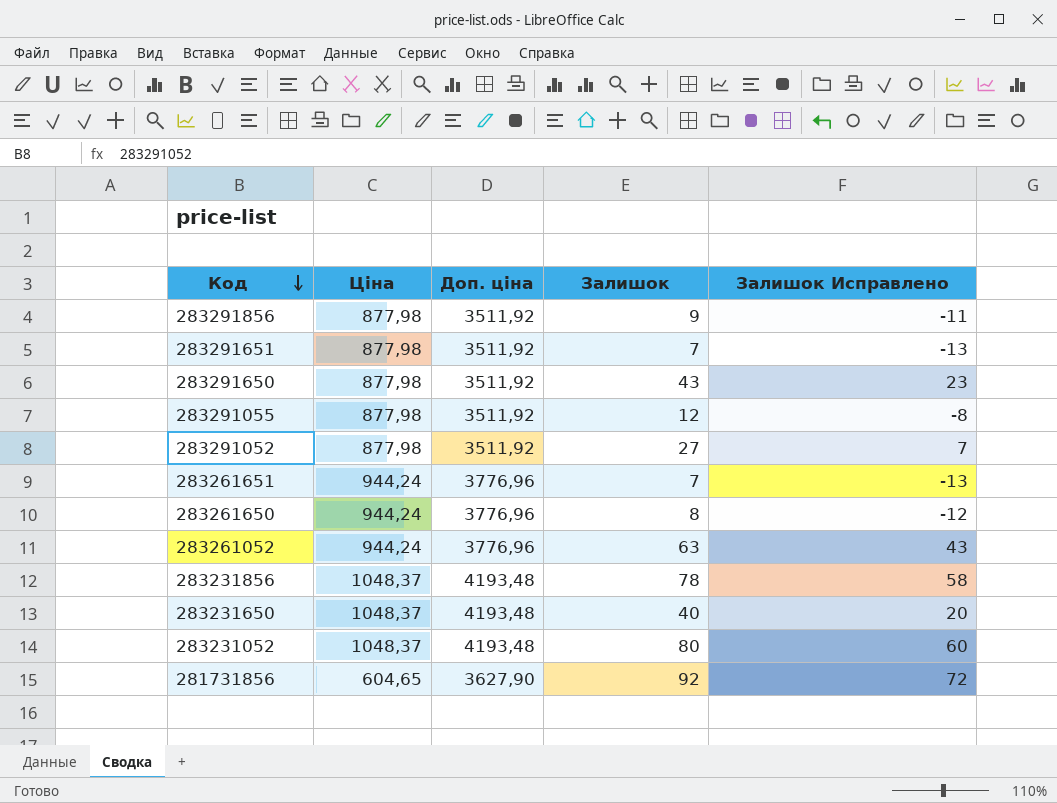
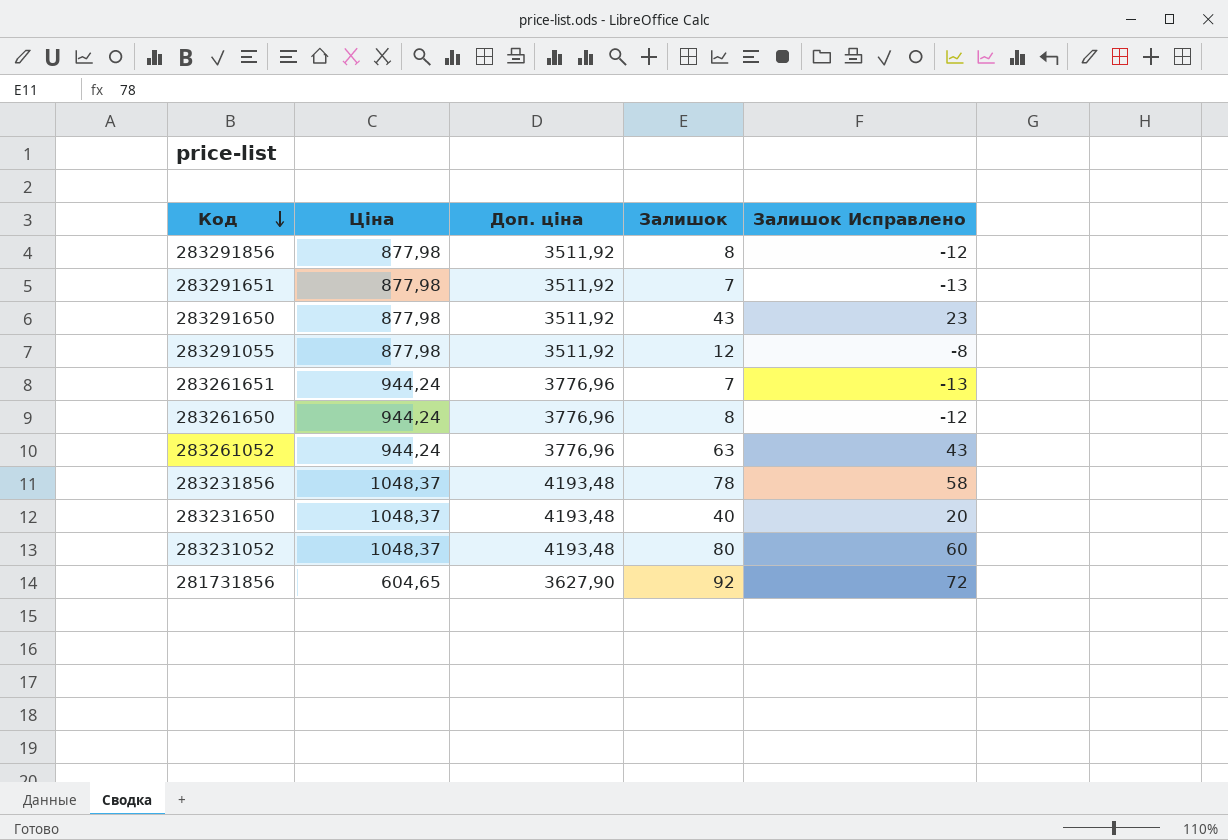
row 283291052: 877,98 | 3511,92 | 27 | 7 -> none
283291856 | Залишок: 9 -> 8
283291856 | Залишок Исправлено: -11 -> -12

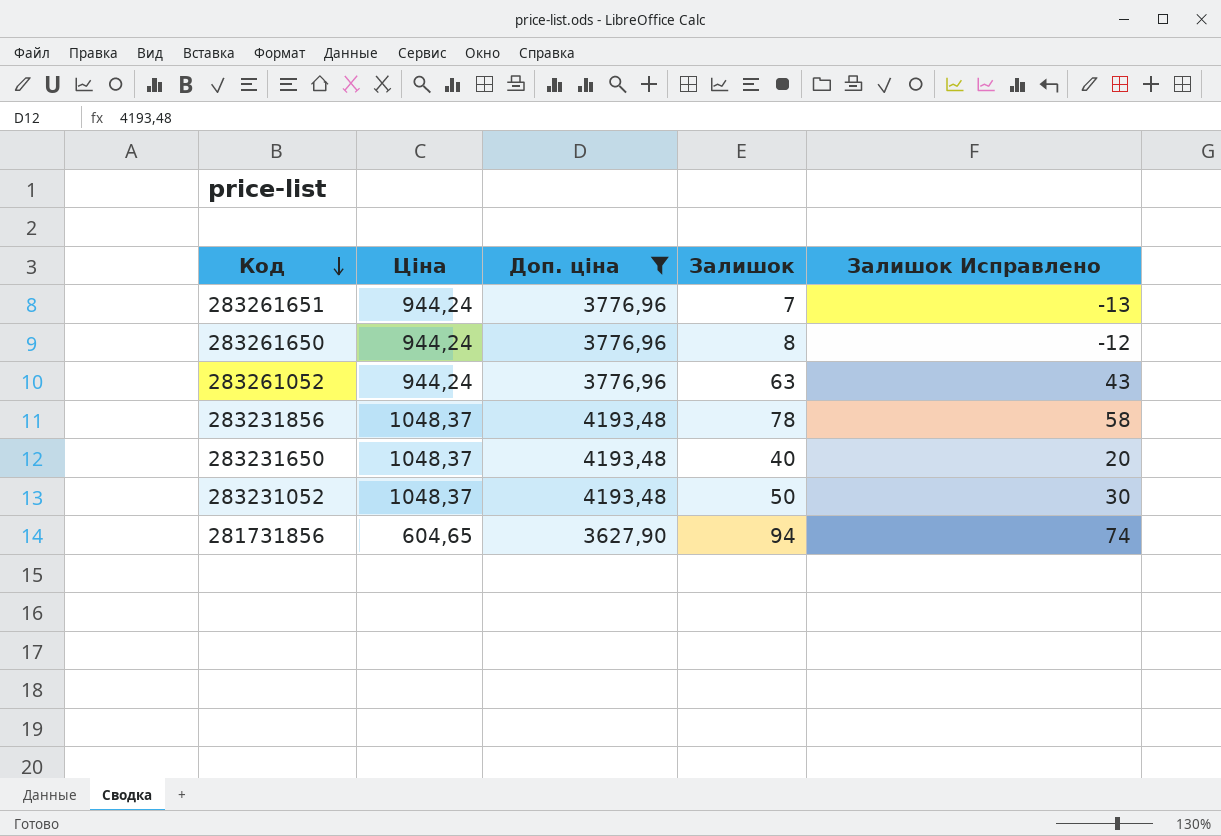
filter: none -> Доп. ціна != 3511,92
283231052 | Залишок: 80 -> 50
283231052 | Залишок Исправлено: 60 -> 30
281731856 | Залишок: 92 -> 94
281731856 | Залишок Исправлено: 72 -> 74

